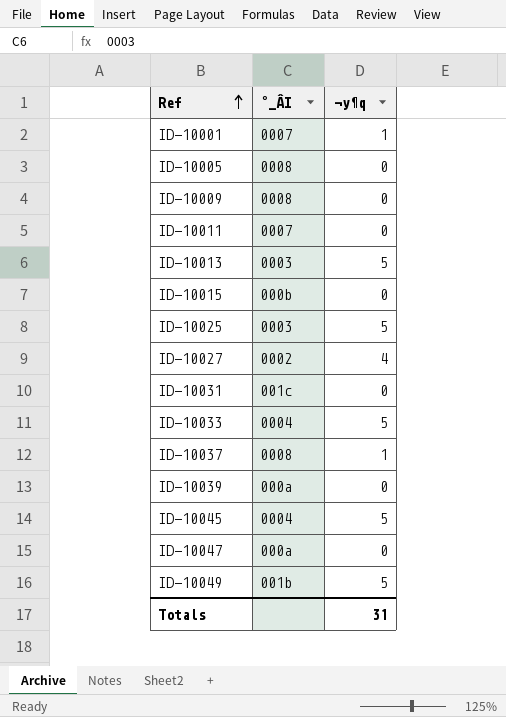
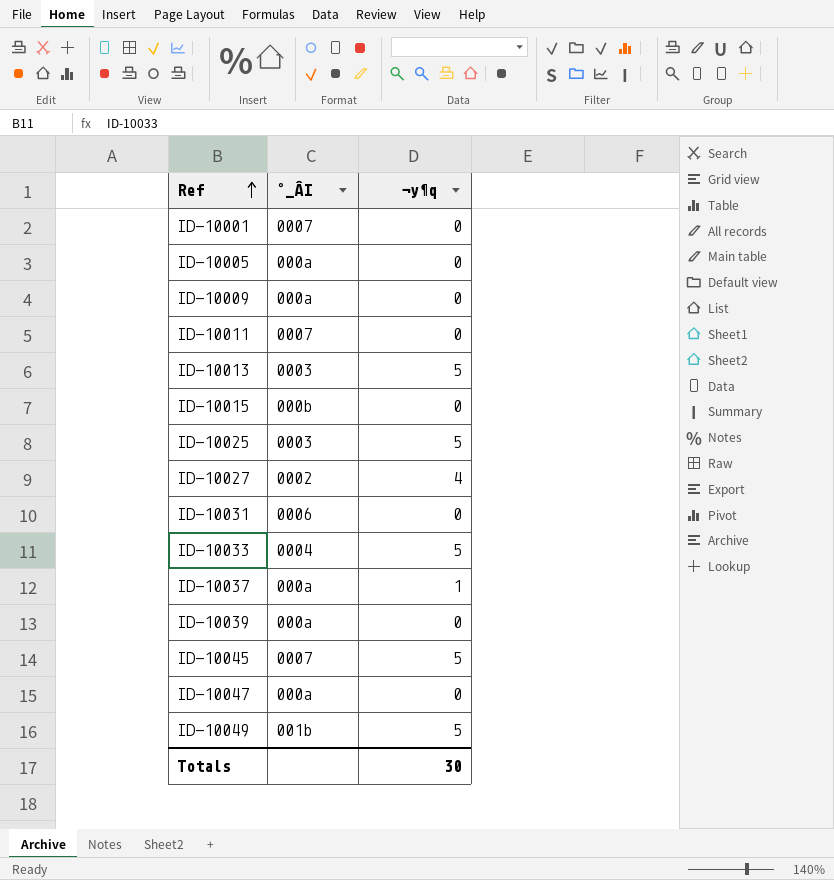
ID-10001 | ¬y¶q: 1 -> 0
ID-10005 | °_ÂI: 0008 -> 000a
ID-10009 | °_ÂI: 0008 -> 000a
ID-10031 | °_ÂI: 001c -> 0006
ID-10037 | °_ÂI: 0008 -> 000a
ID-10045 | °_ÂI: 0004 -> 0007
Totals | ¬y¶q: 31 -> 30

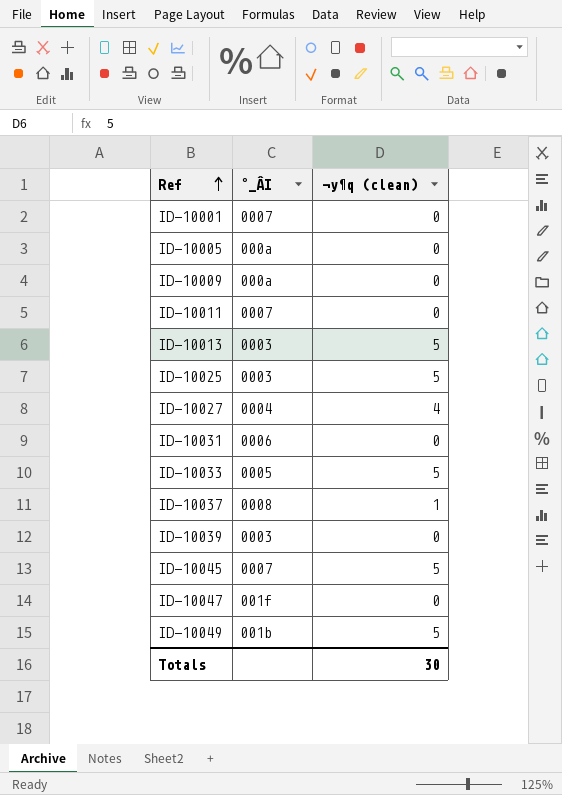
column name: ¬y¶q -> ¬y¶q (clean)
row ID-10015: 000b | 0 -> none
ID-10027 | °_ÂI: 0002 -> 0004
ID-10033 | °_ÂI: 0004 -> 0005
ID-10037 | °_ÂI: 000a -> 0008
ID-10039 | °_ÂI: 000a -> 0003
ID-10047 | °_ÂI: 000a -> 001f

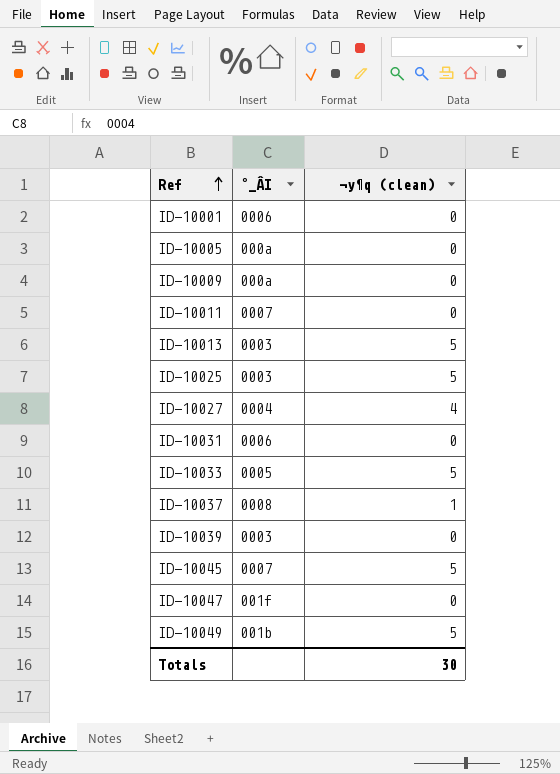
ID-10001 | °_ÂI: 0007 -> 0006

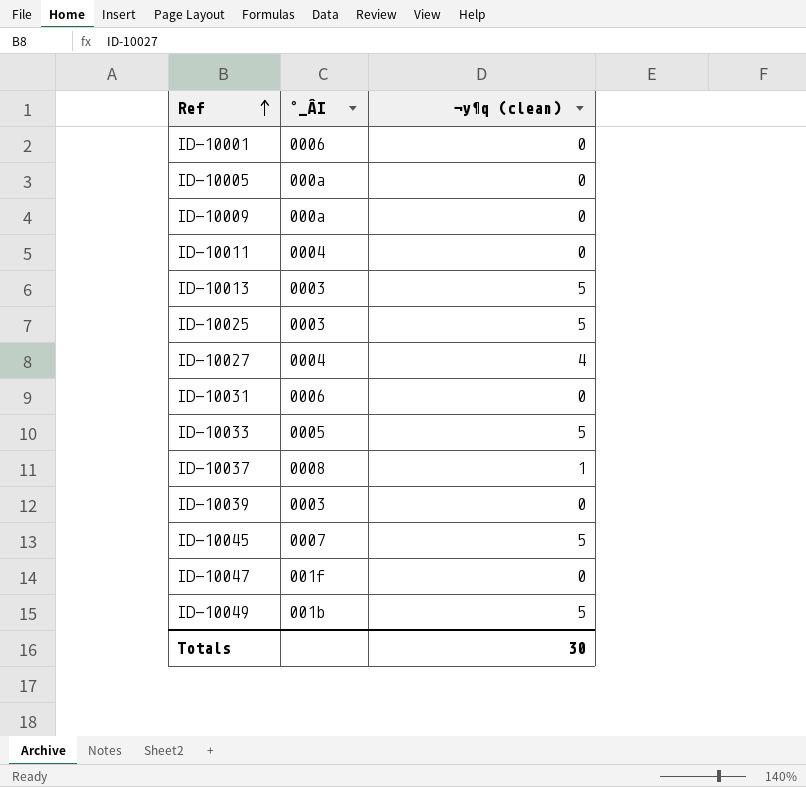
ID-10011 | °_ÂI: 0007 -> 0004

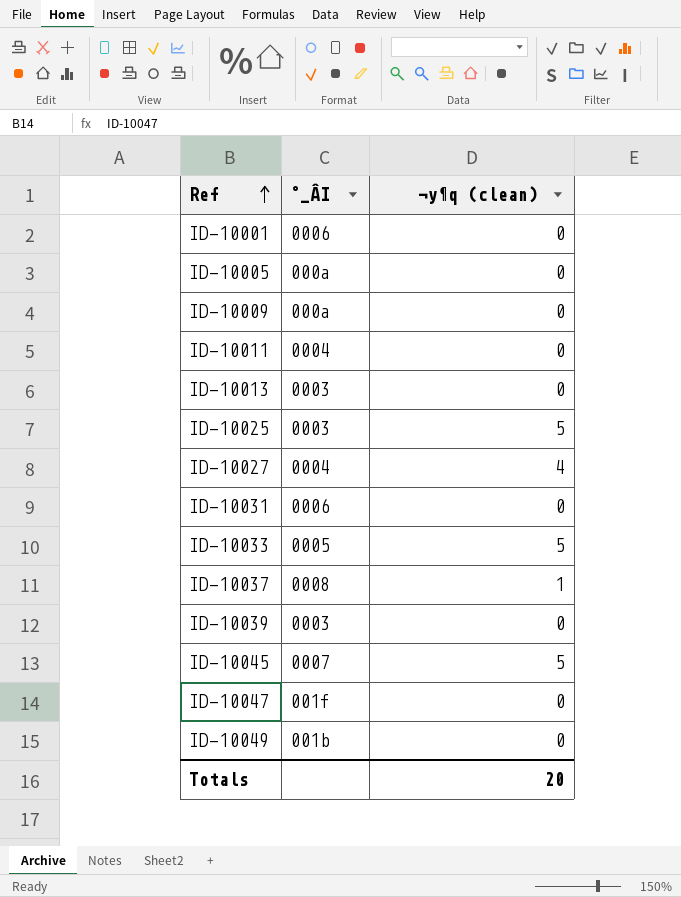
ID-10013 | ¬y¶q (clean): 5 -> 0
ID-10049 | ¬y¶q (clean): 5 -> 0
Totals | ¬y¶q (clean): 30 -> 20

